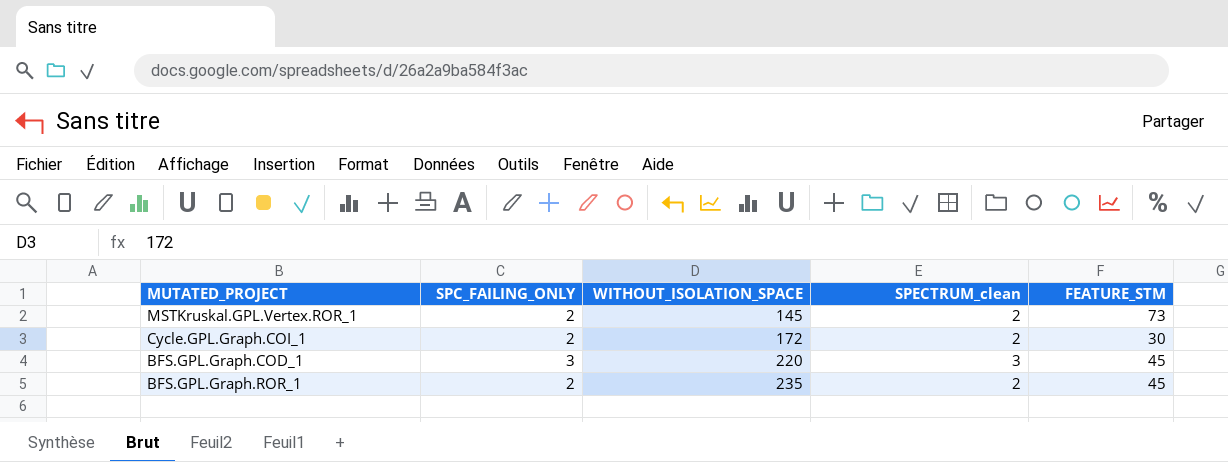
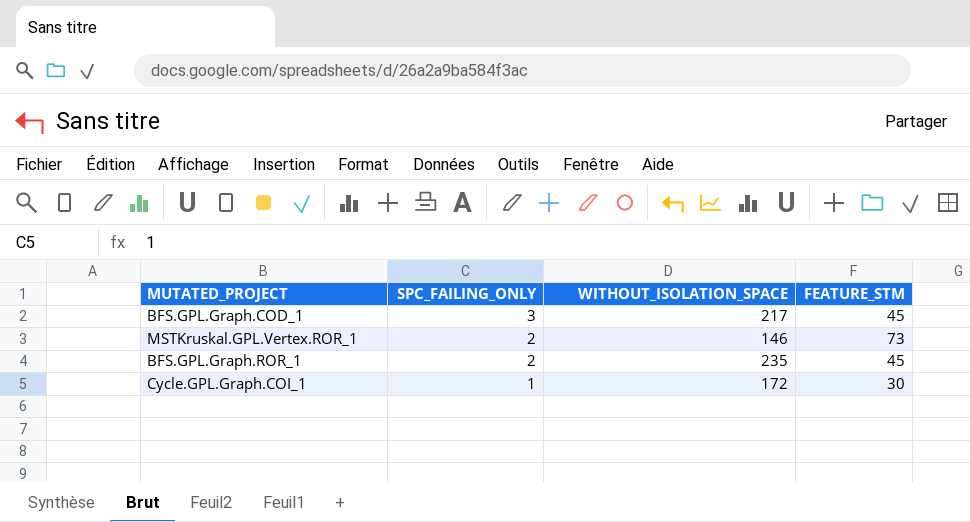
row order: WITHOUT_ISOLATION_SPACE ascending -> SPC_FAILING_ONLY descending
column SPECTRUM_clean | position: 4 -> none
BFS.GPL.Graph.COD_1 | WITHOUT_ISOLATION_SPACE: 220 -> 217
MSTKruskal.GPL.Vertex.ROR_1 | WITHOUT_ISOLATION_SPACE: 145 -> 146
Cycle.GPL.Graph.COI_1 | SPC_FAILING_ONLY: 2 -> 1

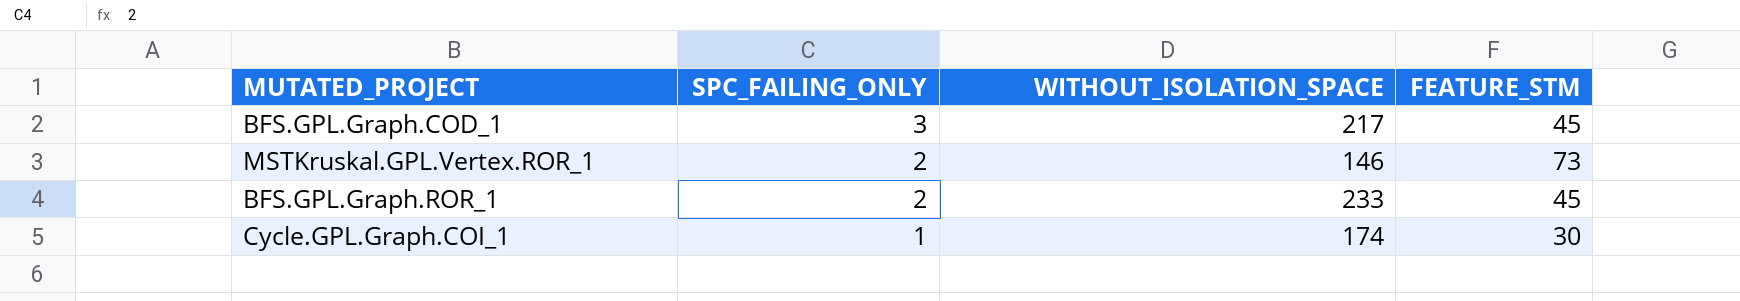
BFS.GPL.Graph.ROR_1 | WITHOUT_ISOLATION_SPACE: 235 -> 233
Cycle.GPL.Graph.COI_1 | WITHOUT_ISOLATION_SPACE: 172 -> 174

